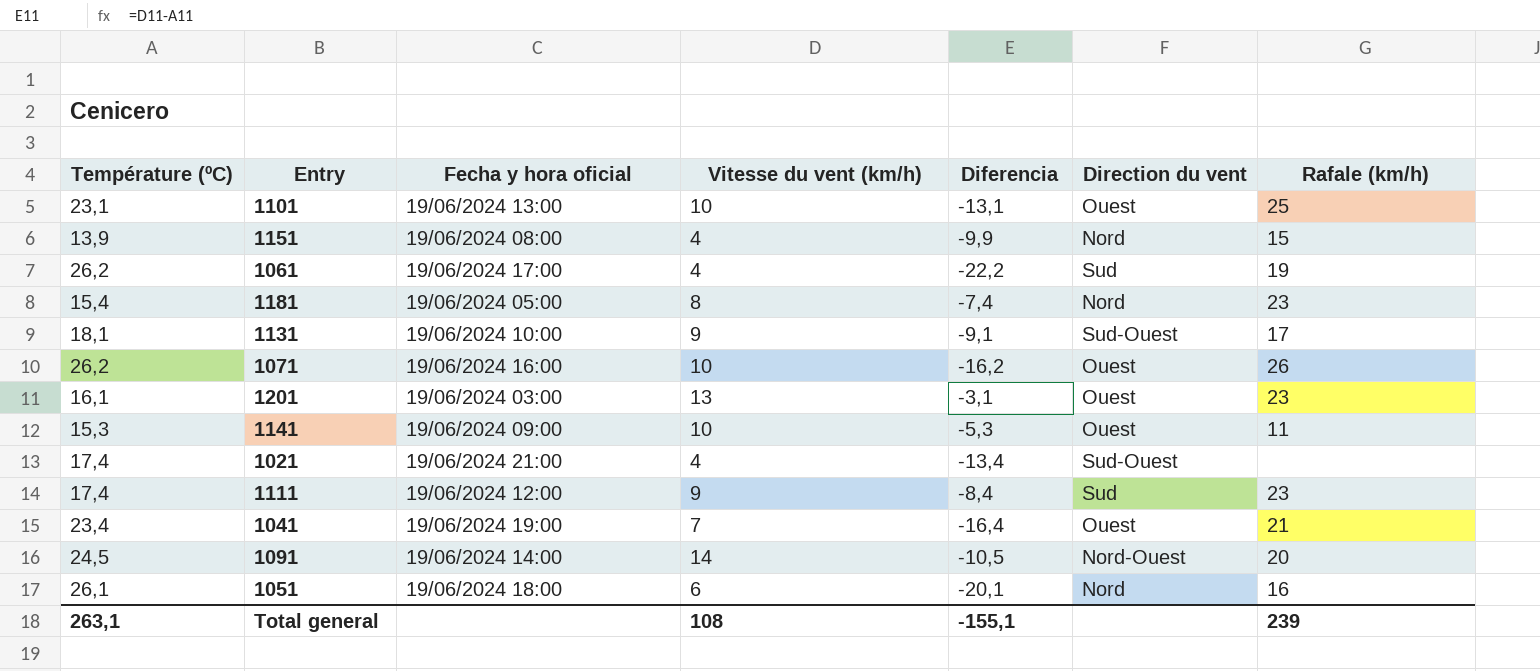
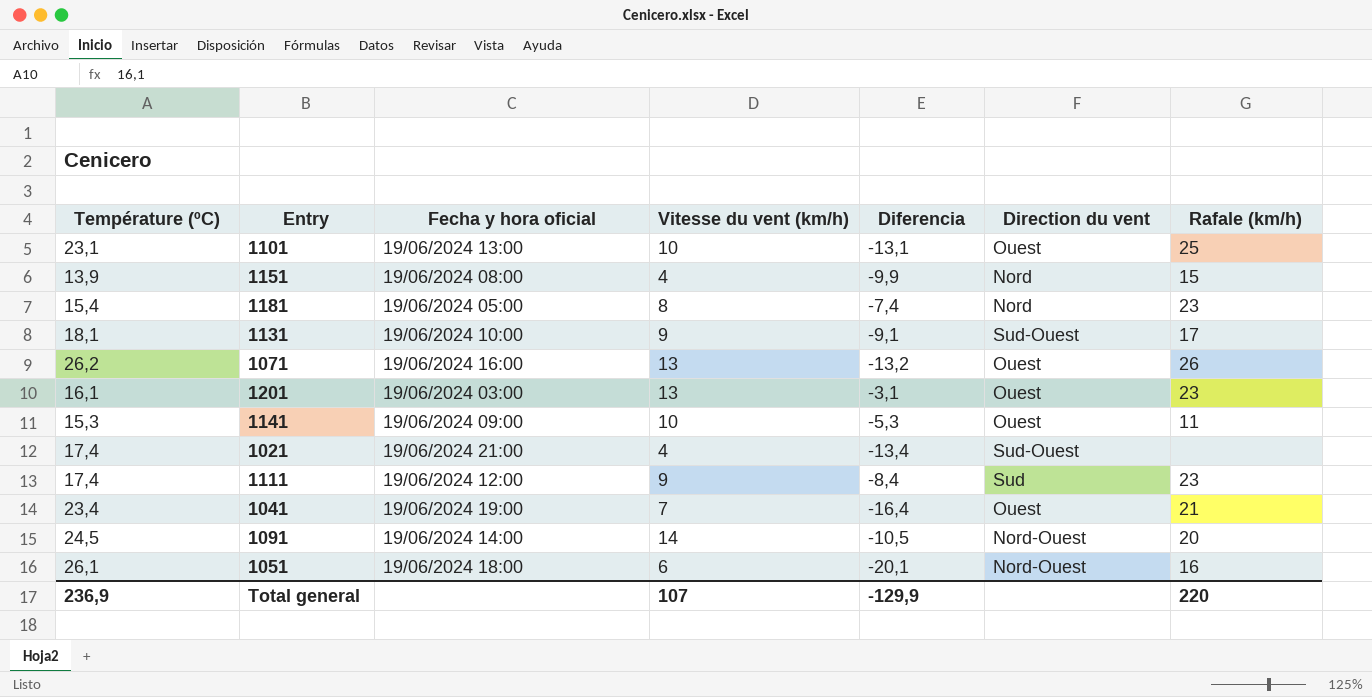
row 1061: 26,2 | 19/06/2024 17:00 | 4 | -22,2 | Sud | 19 -> none
1071 | Vitesse du vent (km/h): 10 -> 13
1071 | Diferencia: -16,2 -> -13,2
1051 | Direction du vent: Nord -> Nord-Ouest
Total general | Température (ºC): 263,1 -> 236,9
Total general | Vitesse du vent (km/h): 108 -> 107
Total general | Diferencia: -155,1 -> -129,9
Total general | Rafale (km/h): 239 -> 220

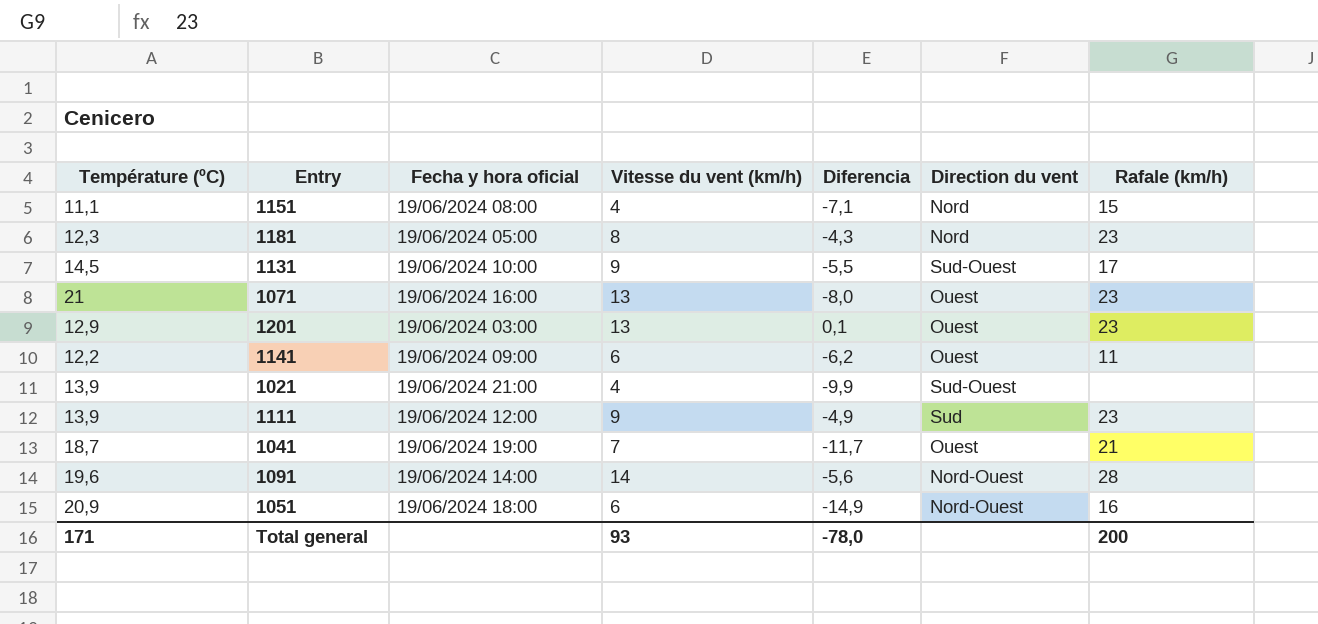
row 1101: 23,1 | 19/06/2024 13:00 | 10 | -13,1 | Ouest | 25 -> none
1151 | Température (ºC): 13,9 -> 11,1
1151 | Diferencia: -9,9 -> -7,1
1181 | Température (ºC): 15,4 -> 12,3
1181 | Diferencia: -7,4 -> -4,3
1131 | Température (ºC): 18,1 -> 14,5
1131 | Diferencia: -9,1 -> -5,5
1071 | Température (ºC): 26,2 -> 21
1071 | Diferencia: -13,2 -> -8,0
1071 | Rafale (km/h): 26 -> 23
1201 | Température (ºC): 16,1 -> 12,9
1201 | Diferencia: -3,1 -> 0,1
1141 | Température (ºC): 15,3 -> 12,2
1141 | Vitesse du vent (km/h): 10 -> 6
1141 | Diferencia: -5,3 -> -6,2
1021 | Température (ºC): 17,4 -> 13,9
1021 | Diferencia: -13,4 -> -9,9
1111 | Température (ºC): 17,4 -> 13,9
1111 | Diferencia: -8,4 -> -4,9
1041 | Température (ºC): 23,4 -> 18,7
1041 | Diferencia: -16,4 -> -11,7
1091 | Température (ºC): 24,5 -> 19,6
1091 | Diferencia: -10,5 -> -5,6
1091 | Rafale (km/h): 20 -> 28
1051 | Température (ºC): 26,1 -> 20,9
1051 | Diferencia: -20,1 -> -14,9
Total general | Température (ºC): 236,9 -> 171
Total general | Vitesse du vent (km/h): 107 -> 93
Total general | Diferencia: -129,9 -> -78,0
Total general | Rafale (km/h): 220 -> 200

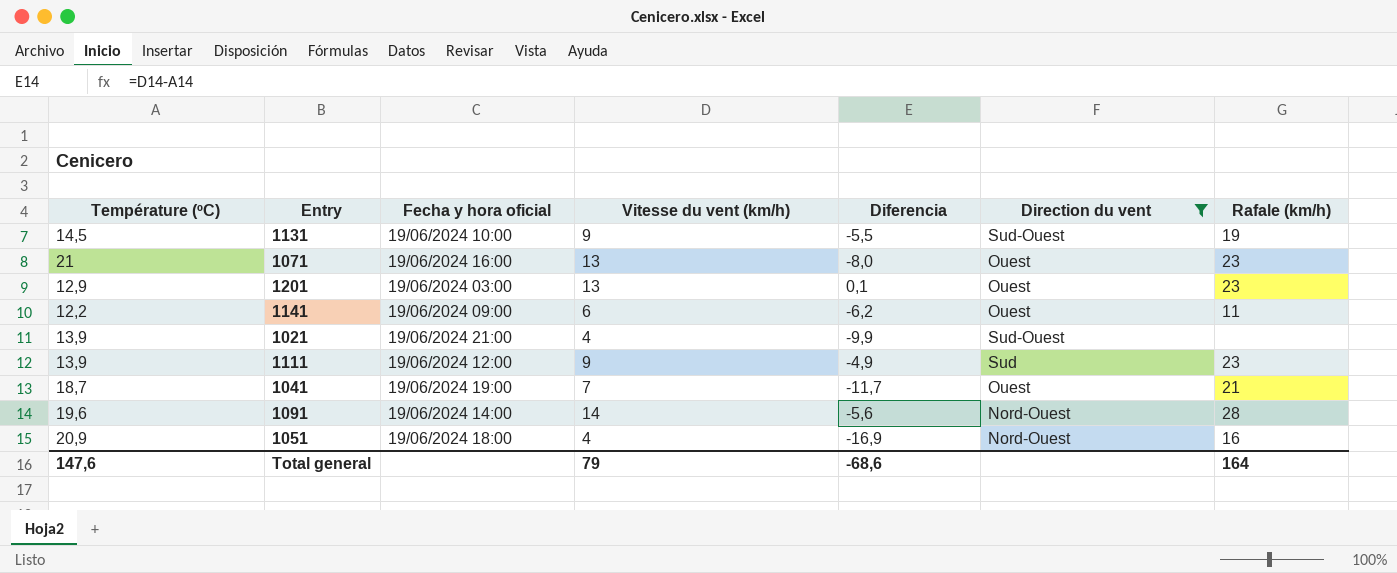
filter: none -> Direction du vent != Nord
1131 | Rafale (km/h): 17 -> 19
1051 | Vitesse du vent (km/h): 6 -> 4
1051 | Diferencia: -14,9 -> -16,9
Total general | Température (ºC): 171 -> 147,6
Total general | Vitesse du vent (km/h): 93 -> 79
Total general | Diferencia: -78,0 -> -68,6
Total general | Rafale (km/h): 200 -> 164

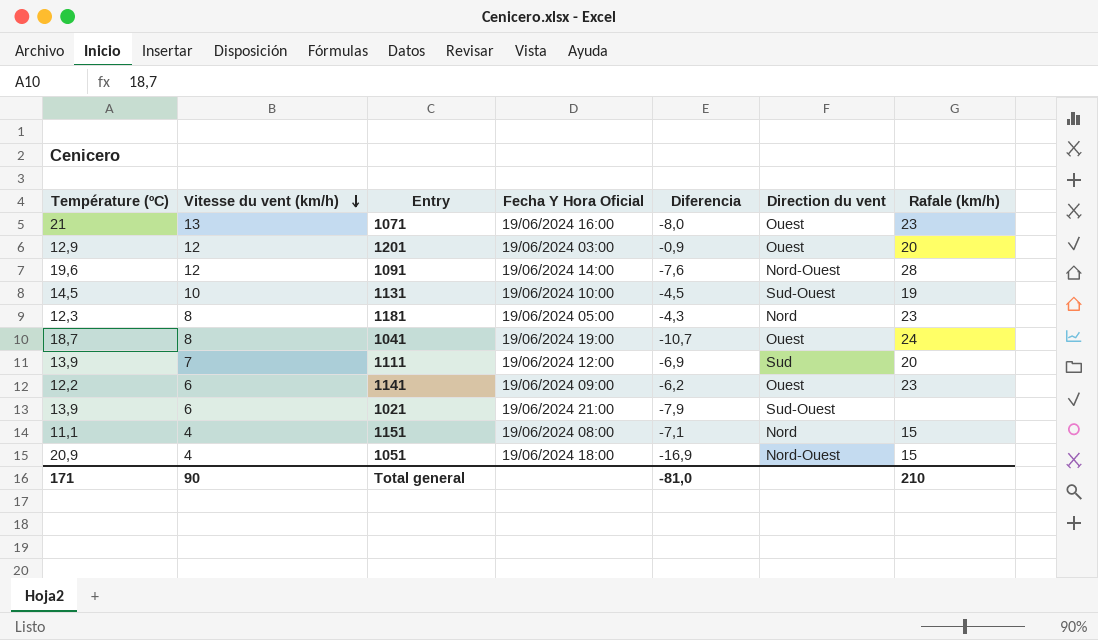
filter: Direction du vent != Nord -> none
row order: none -> Vitesse du vent (km/h) descending
column Vitesse du vent (km/h) | position: 4 -> 2
column name: Fecha y hora oficial -> Fecha Y Hora Oficial
1201 | Vitesse du vent (km/h): 13 -> 12
1201 | Diferencia: 0,1 -> -0,9
1201 | Rafale (km/h): 23 -> 20
1091 | Vitesse du vent (km/h): 14 -> 12
1091 | Diferencia: -5,6 -> -7,6
1131 | Vitesse du vent (km/h): 9 -> 10
1131 | Diferencia: -5,5 -> -4,5
1041 | Vitesse du vent (km/h): 7 -> 8
1041 | Diferencia: -11,7 -> -10,7
1041 | Rafale (km/h): 21 -> 24
1111 | Vitesse du vent (km/h): 9 -> 7
1111 | Diferencia: -4,9 -> -6,9
1111 | Rafale (km/h): 23 -> 20
1141 | Rafale (km/h): 11 -> 23
1021 | Vitesse du vent (km/h): 4 -> 6
1021 | Diferencia: -9,9 -> -7,9
1051 | Rafale (km/h): 16 -> 15
Total general | Température (ºC): 147,6 -> 171
Total general | Vitesse du vent (km/h): 79 -> 90
Total general | Diferencia: -68,6 -> -81,0
Total general | Rafale (km/h): 164 -> 210

